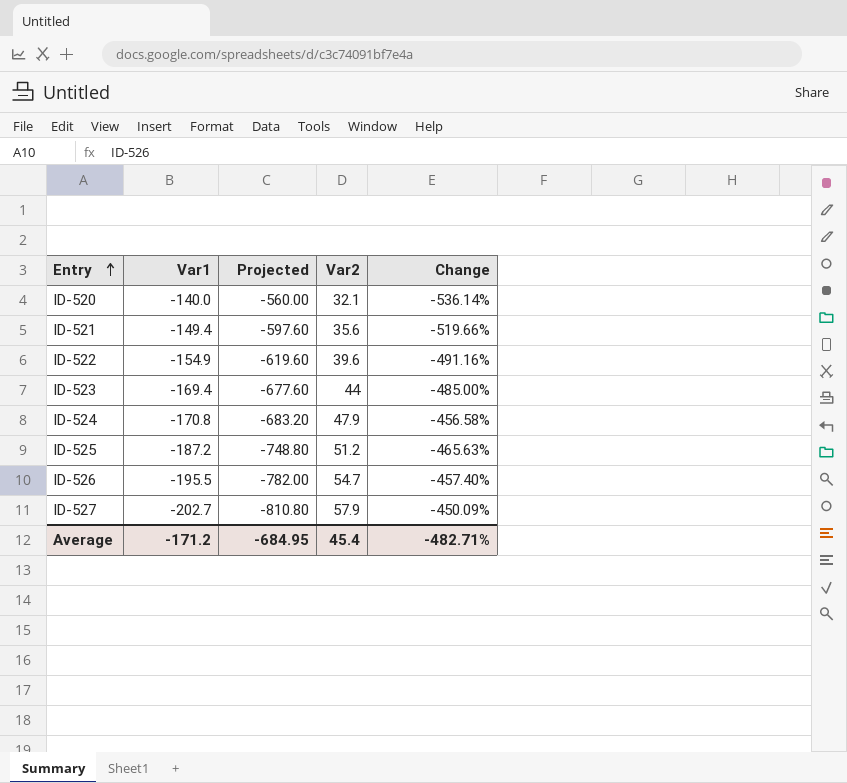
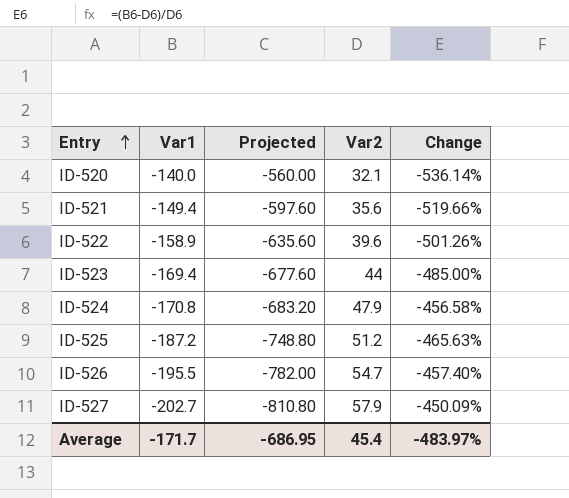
ID-522 | Var1: -154.9 -> -158.9
ID-522 | Projected: -619.60 -> -635.60
ID-522 | Change: -491.16% -> -501.26%
Average | Var1: -171.2 -> -171.7
Average | Projected: -684.95 -> -686.95
Average | Change: -482.71% -> -483.97%

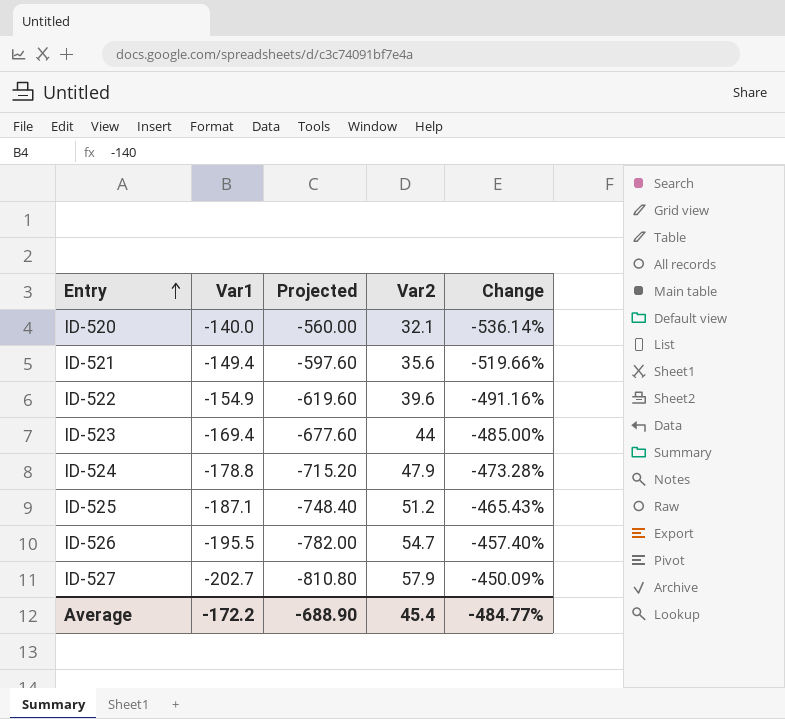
ID-522 | Var1: -158.9 -> -154.9
ID-522 | Projected: -635.60 -> -619.60
ID-522 | Change: -501.26% -> -491.16%
ID-524 | Var1: -170.8 -> -178.8
ID-524 | Projected: -683.20 -> -715.20
ID-524 | Change: -456.58% -> -473.28%
ID-525 | Var1: -187.2 -> -187.1
ID-525 | Projected: -748.80 -> -748.40
ID-525 | Change: -465.63% -> -465.43%
Average | Var1: -171.7 -> -172.2
Average | Projected: -686.95 -> -688.90
Average | Change: -483.97% -> -484.77%

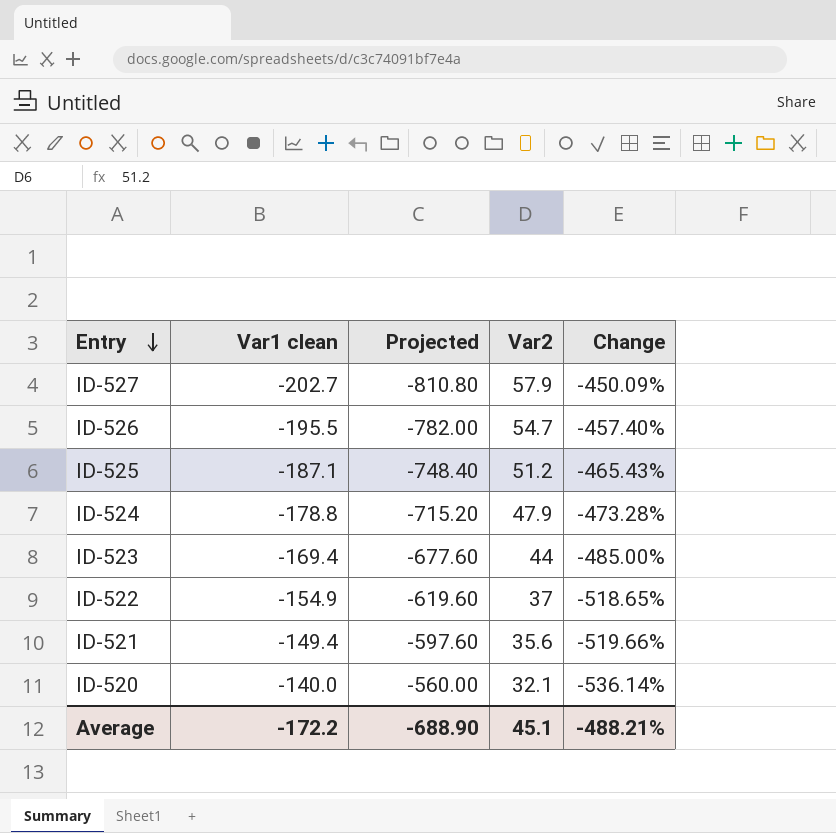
row order: Entry ascending -> Entry descending
column name: Var1 -> Var1 clean
ID-522 | Var2: 39.6 -> 37
ID-522 | Change: -491.16% -> -518.65%
Average | Var2: 45.4 -> 45.1
Average | Change: -484.77% -> -488.21%

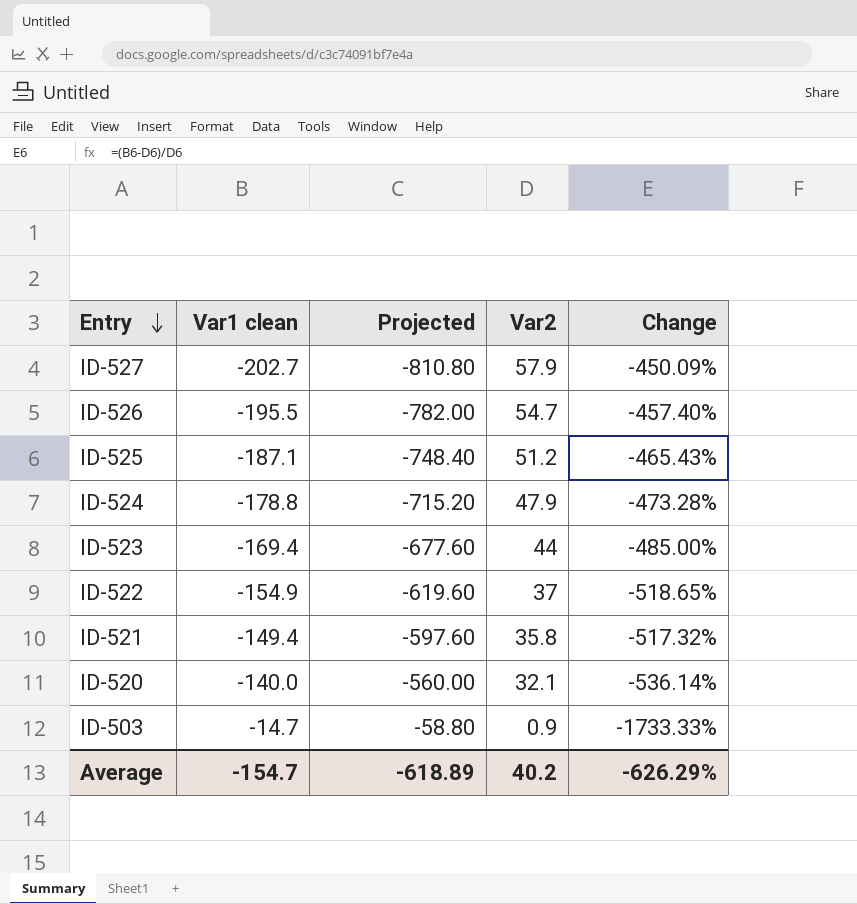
ID-521 | Var2: 35.6 -> 35.8
ID-521 | Change: -519.66% -> -517.32%
row ID-503: none -> -14.7 | -58.80 | 0.9 | -1733.33%
Average | Var1 clean: -172.2 -> -154.7
Average | Projected: -688.90 -> -618.89
Average | Var2: 45.1 -> 40.2
Average | Change: -488.21% -> -626.29%

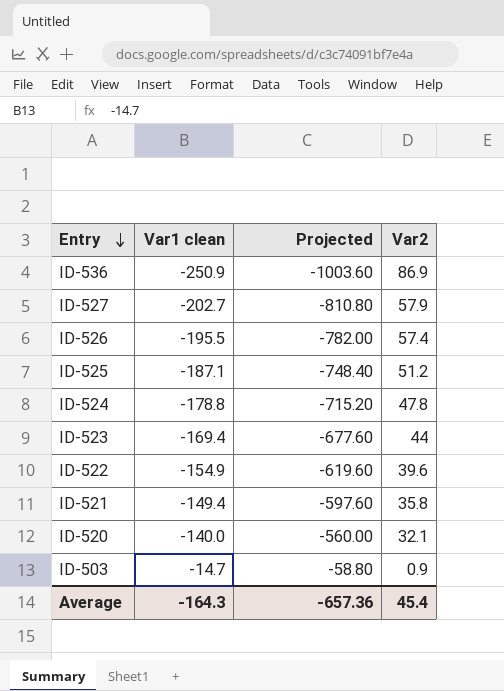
column Change | formula: ([Var1 clean] - [Var2]) / [Var2] -> none
row ID-536: none -> -250.9 | -1003.60 | 86.9
ID-526 | Var2: 54.7 -> 57.4
ID-524 | Var2: 47.9 -> 47.8
ID-522 | Var2: 37 -> 39.6
Average | Var1 clean: -154.7 -> -164.3
Average | Projected: -618.89 -> -657.36
Average | Var2: 40.2 -> 45.4

